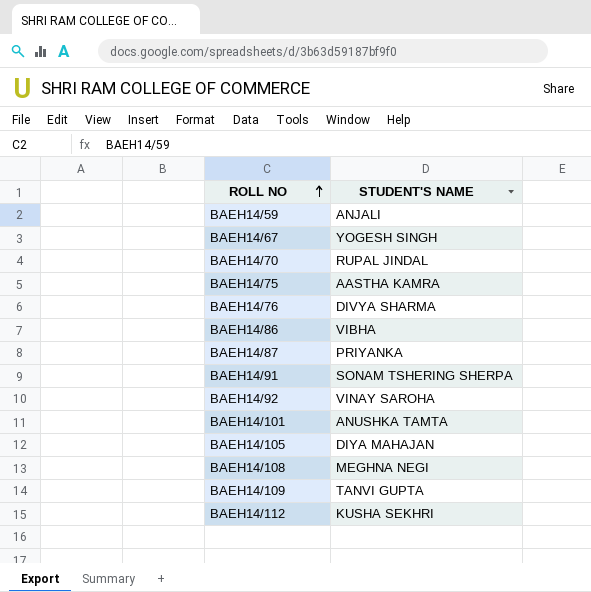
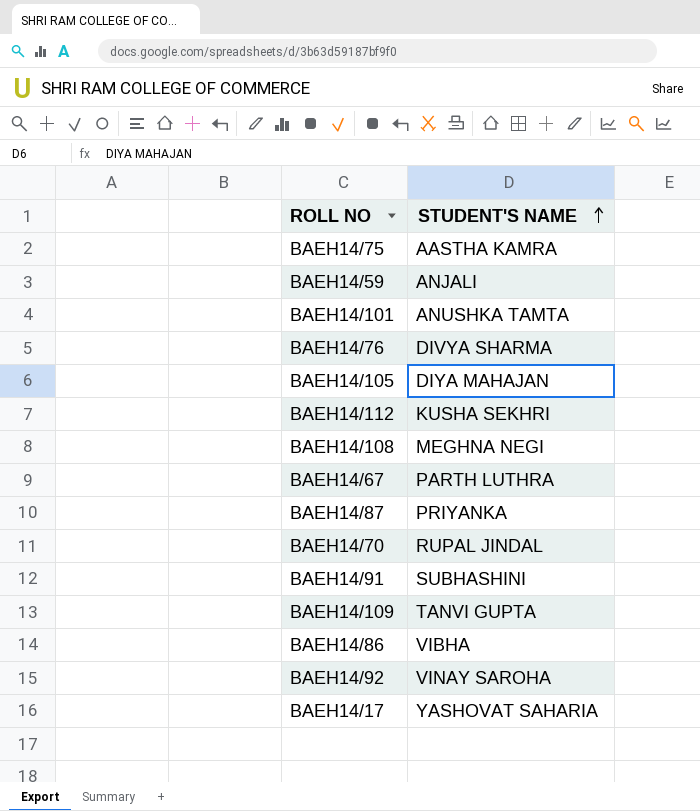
row order: ROLL NO ascending -> STUDENT'S NAME ascending
BAEH14/67 | STUDENT'S NAME: YOGESH SINGH -> PARTH LUTHRA
BAEH14/91 | STUDENT'S NAME: SONAM TSHERING SHERPA -> SUBHASHINI
row BAEH14/17: none -> YASHOVAT SAHARIA

